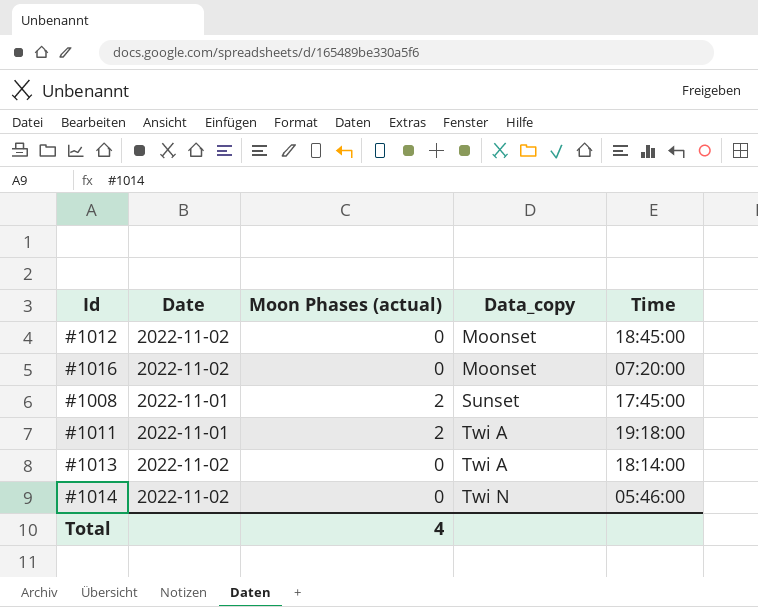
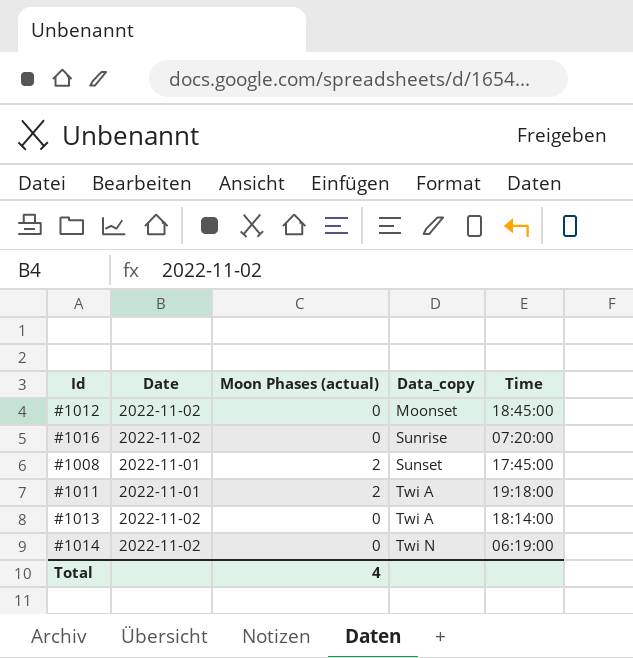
#1016 | Data_copy: Moonset -> Sunrise
#1014 | Time: 05:46:00 -> 06:19:00

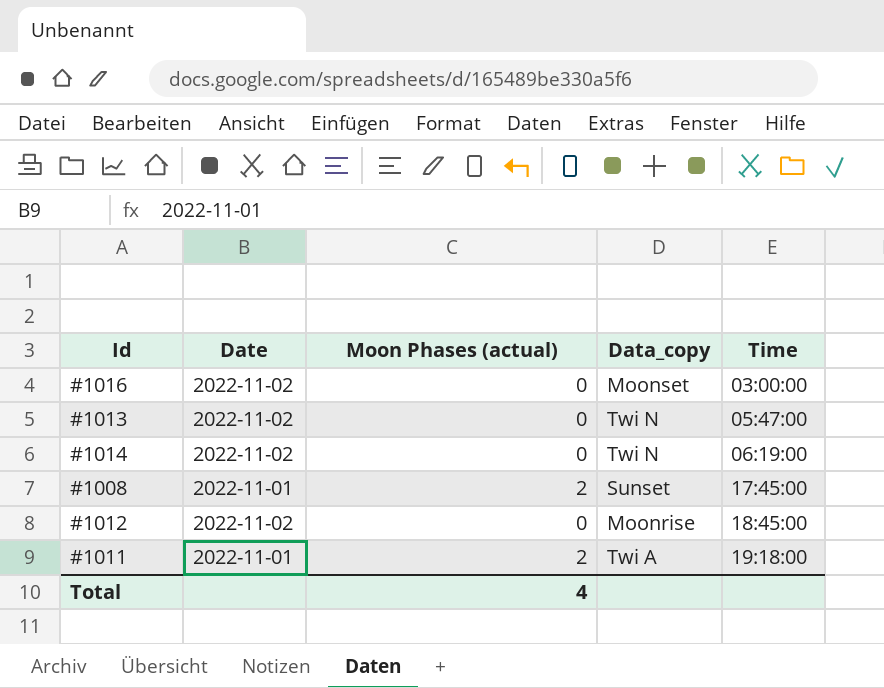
row order: Data_copy ascending -> Time ascending
#1016 | Data_copy: Sunrise -> Moonset
#1016 | Time: 07:20:00 -> 03:00:00
#1013 | Data_copy: Twi A -> Twi N
#1013 | Time: 18:14:00 -> 05:47:00
#1012 | Data_copy: Moonset -> Moonrise

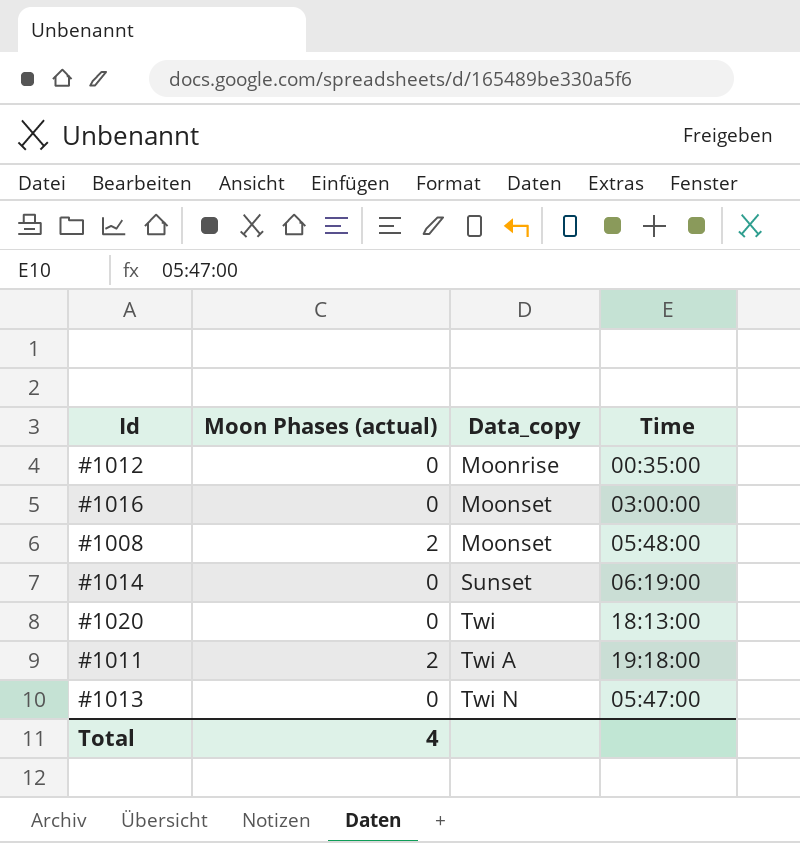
row order: Time ascending -> Data_copy ascending
column Date | position: 2 -> none
#1012 | Time: 18:45:00 -> 00:35:00
#1008 | Data_copy: Sunset -> Moonset
#1008 | Time: 17:45:00 -> 05:48:00
#1014 | Data_copy: Twi N -> Sunset
row #1020: none -> 0 | Twi | 18:13:00

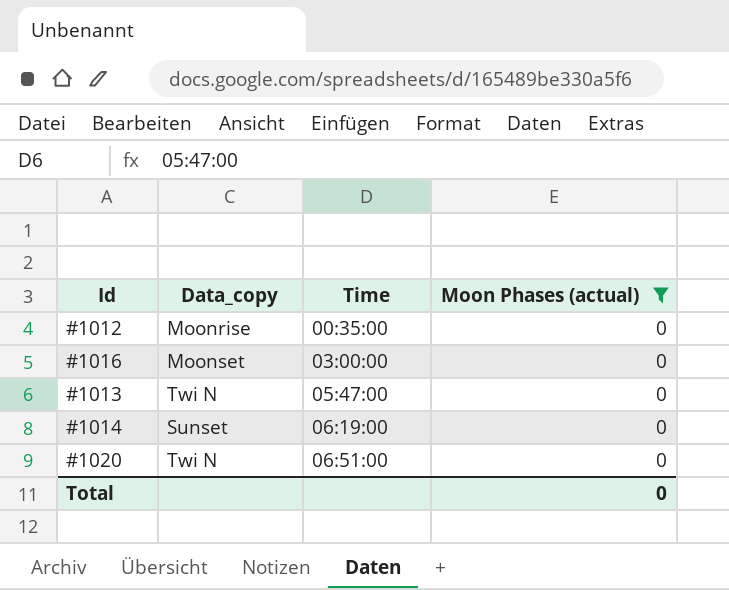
filter: none -> Moon Phases (actual) = 0
row order: Data_copy ascending -> Time ascending
column Moon Phases (actual) | position: 2 -> 4
#1020 | Data_copy: Twi -> Twi N
#1020 | Time: 18:13:00 -> 06:51:00
Total | Moon Phases (actual): 4 -> 0

